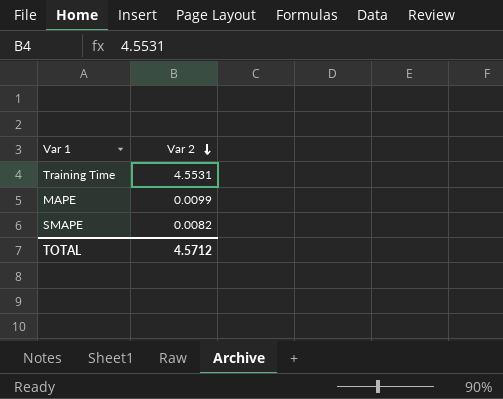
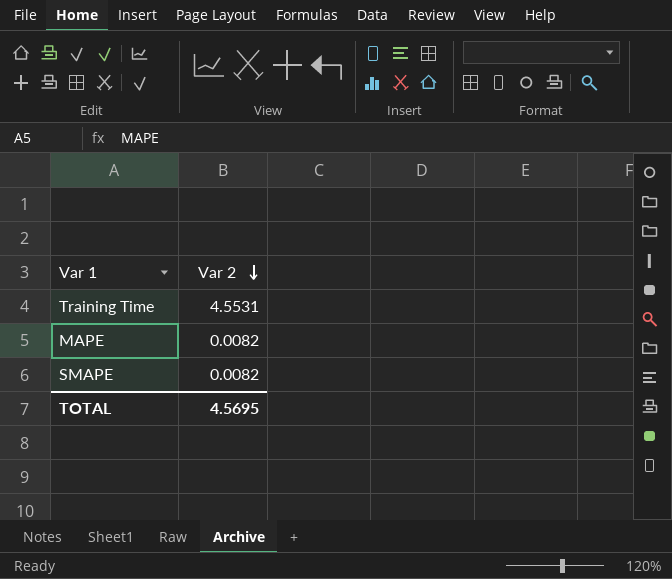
MAPE | Var 2: 0.0099 -> 0.0082
TOTAL | Var 2: 4.5712 -> 4.5695

